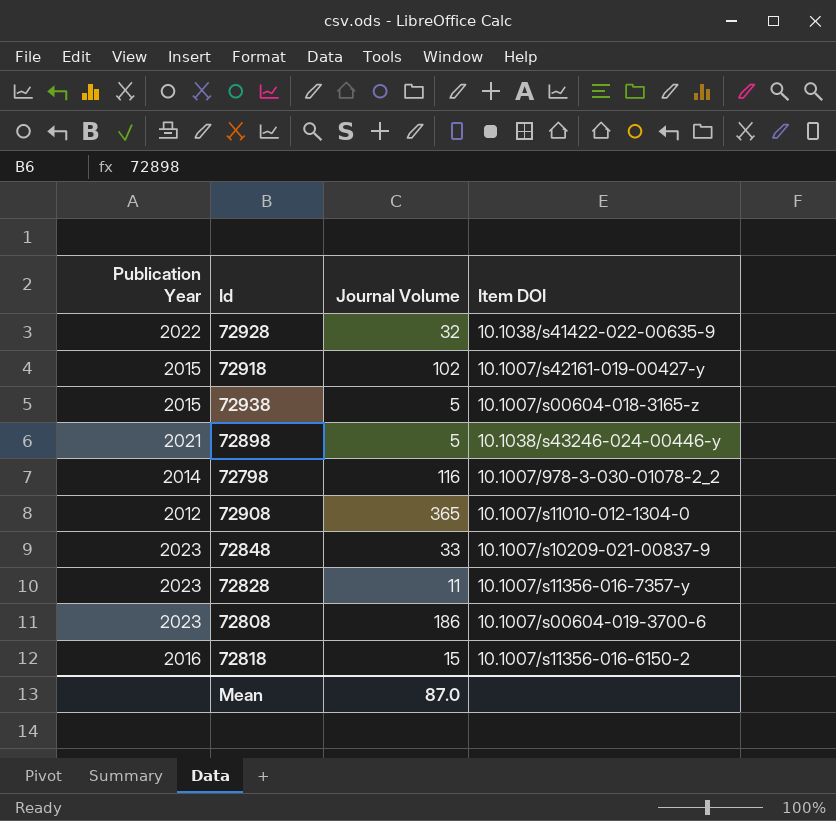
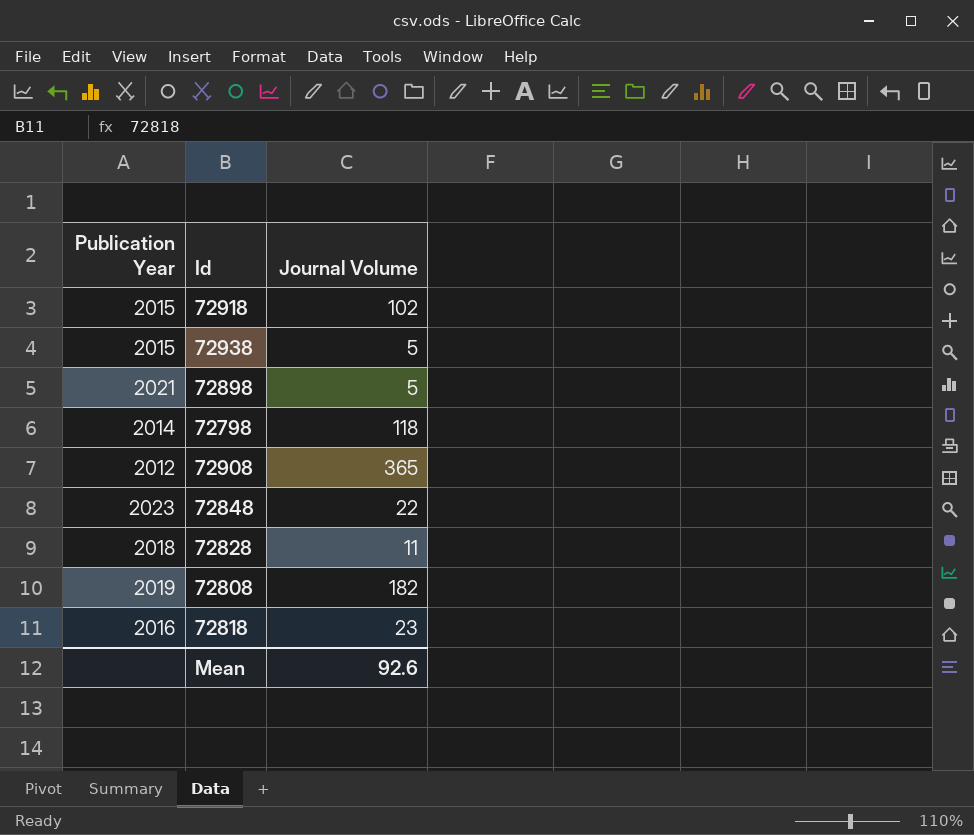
column Item DOI | position: 4 -> none
row 72928: 2022 | 32 | 10.1038/s41422-022-00635-9 -> none
72798 | Journal Volume: 116 -> 118
72848 | Journal Volume: 33 -> 22
72828 | Publication Year: 2023 -> 2018
72808 | Publication Year: 2023 -> 2019
72808 | Journal Volume: 186 -> 182
72818 | Journal Volume: 15 -> 23
Mean | Journal Volume: 87.0 -> 92.6

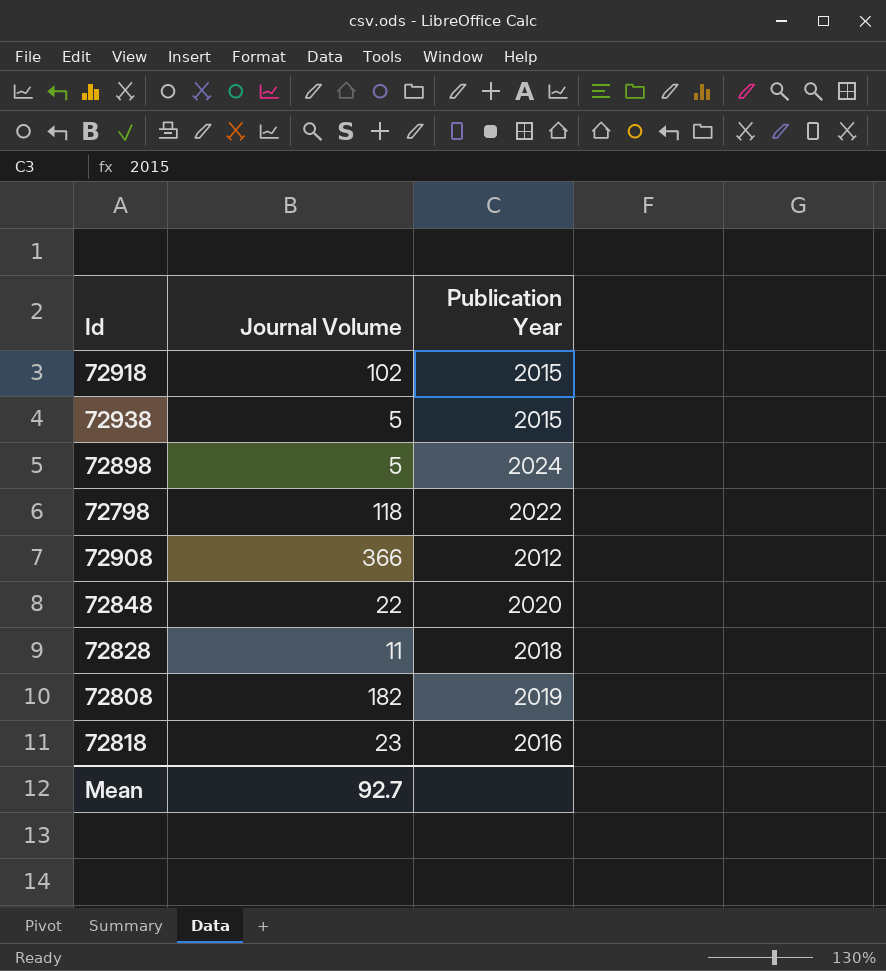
column Publication Year | position: 1 -> 3
72898 | Publication Year: 2021 -> 2024
72798 | Publication Year: 2014 -> 2022
72908 | Journal Volume: 365 -> 366
72848 | Publication Year: 2023 -> 2020
Mean | Journal Volume: 92.6 -> 92.7

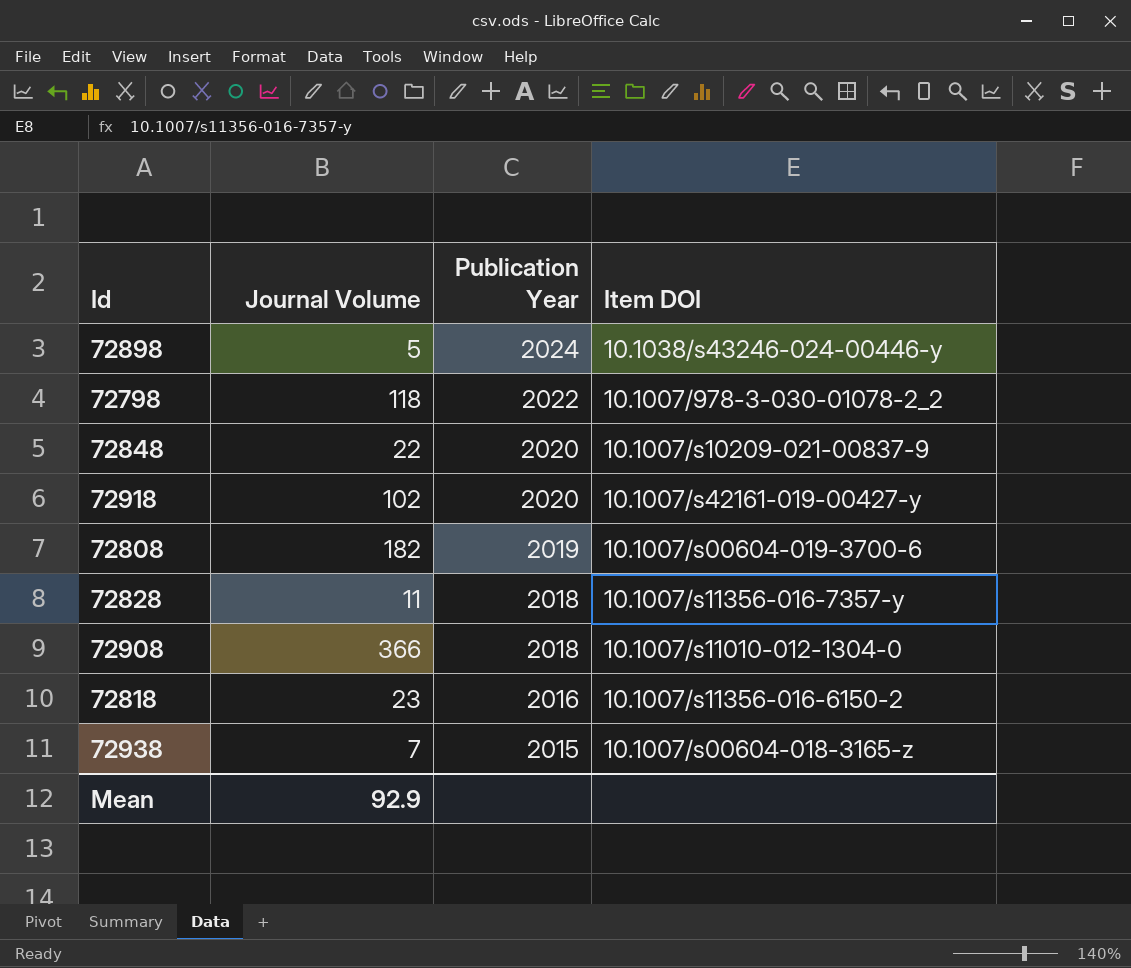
row order: none -> Publication Year descending
column Item DOI | position: none -> 4
72918 | Publication Year: 2015 -> 2020
72908 | Publication Year: 2012 -> 2018
72938 | Journal Volume: 5 -> 7
Mean | Journal Volume: 92.7 -> 92.9

